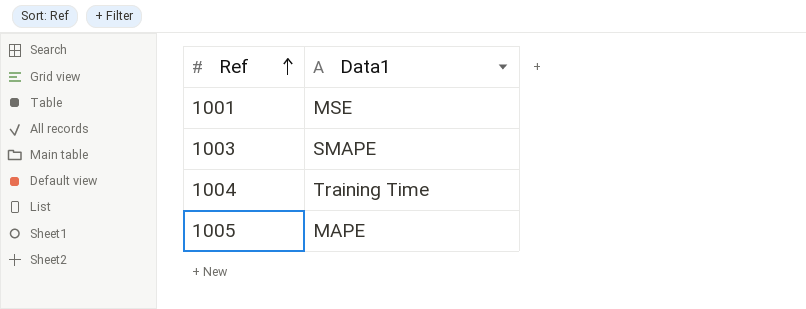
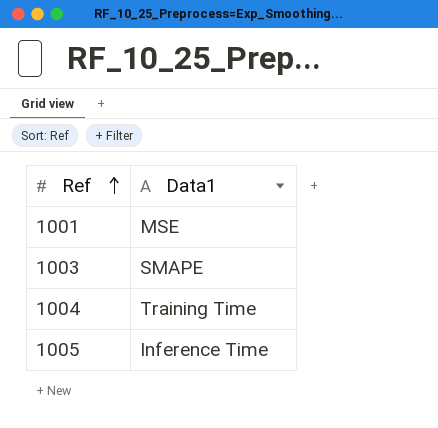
1005 | Data1: MAPE -> Inference Time

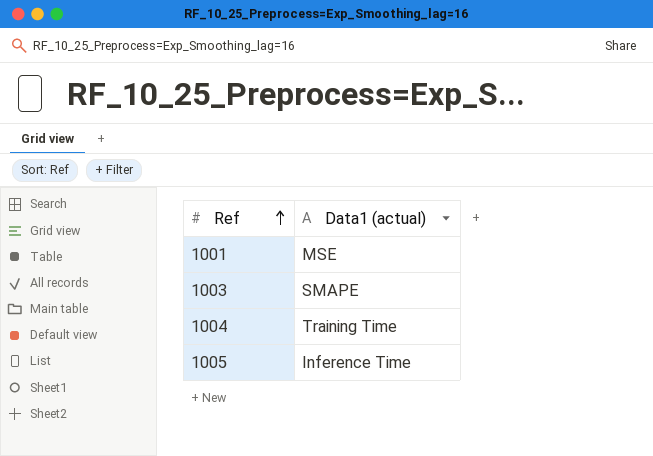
column name: Data1 -> Data1 (actual)

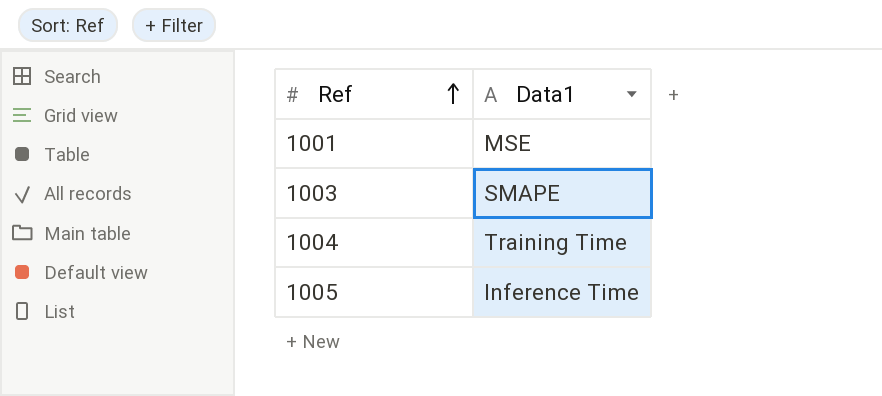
column name: Data1 (actual) -> Data1

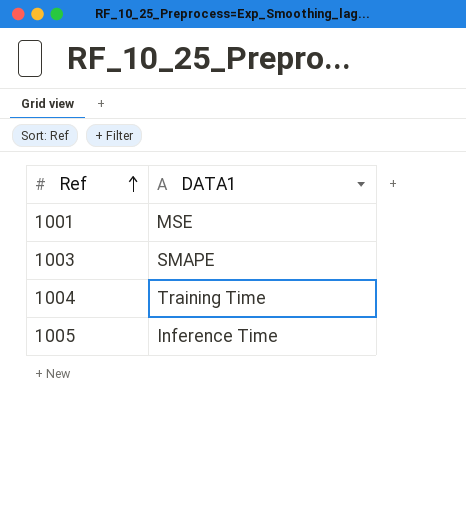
column name: Data1 -> DATA1

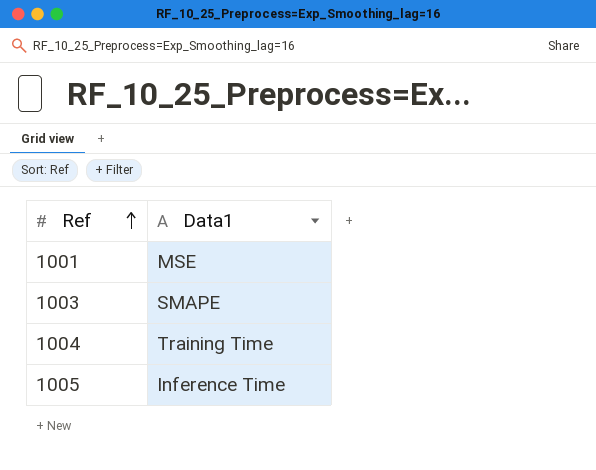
column name: DATA1 -> Data1

